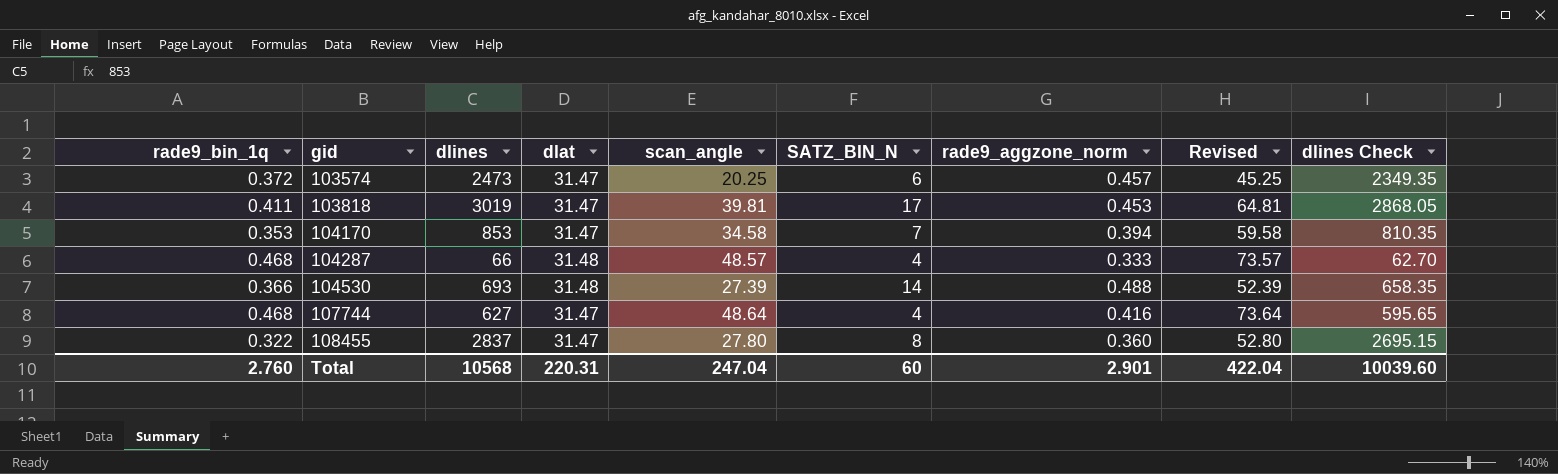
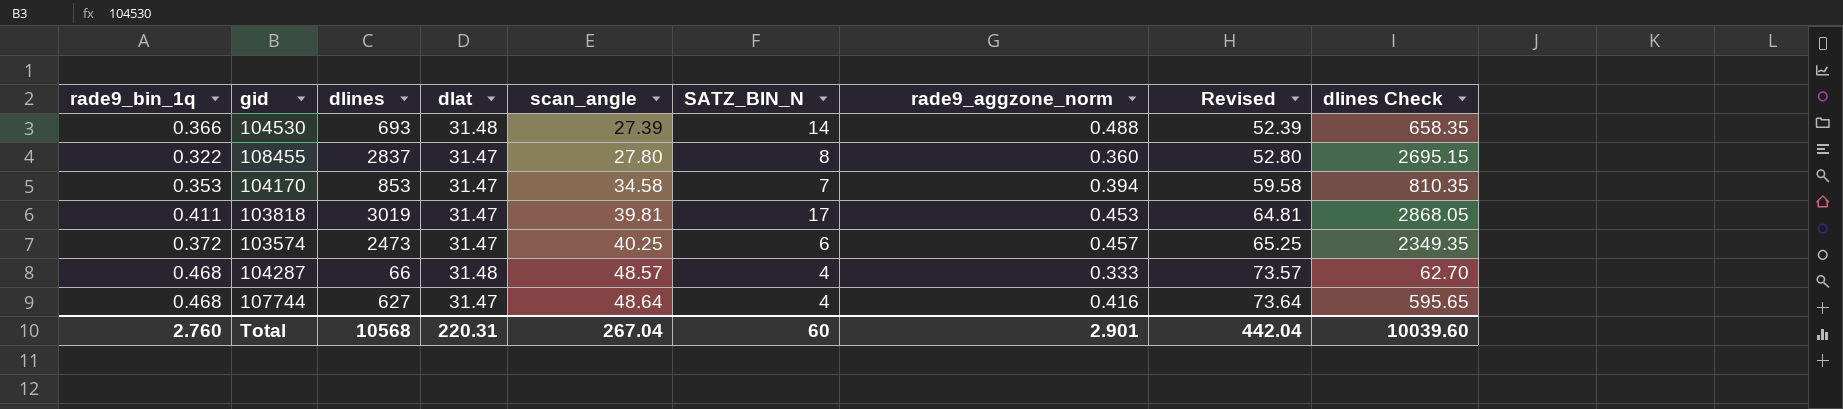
row order: gid ascending -> scan_angle ascending
103574 | scan_angle: 20.25 -> 40.25
103574 | Revised: 45.25 -> 65.25
Total | scan_angle: 247.04 -> 267.04
Total | Revised: 422.04 -> 442.04

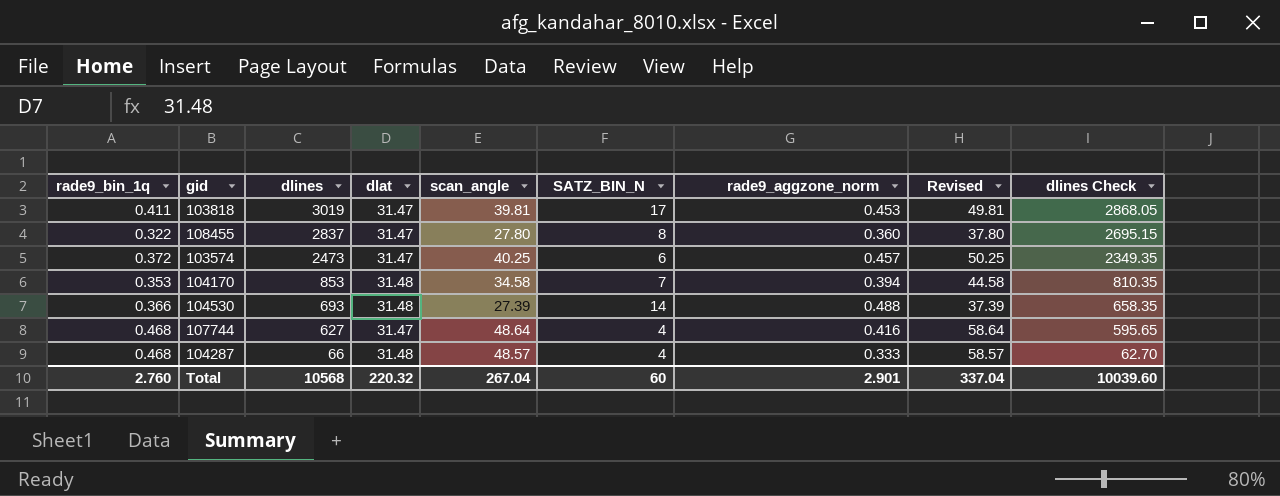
row order: scan_angle ascending -> dlines descending
column Revised | formula: [scan_angle] + 25 -> [scan_angle] + 10
104170 | dlat: 31.47 -> 31.48
Total | dlat: 220.31 -> 220.32
Total | Revised: 442.04 -> 337.04

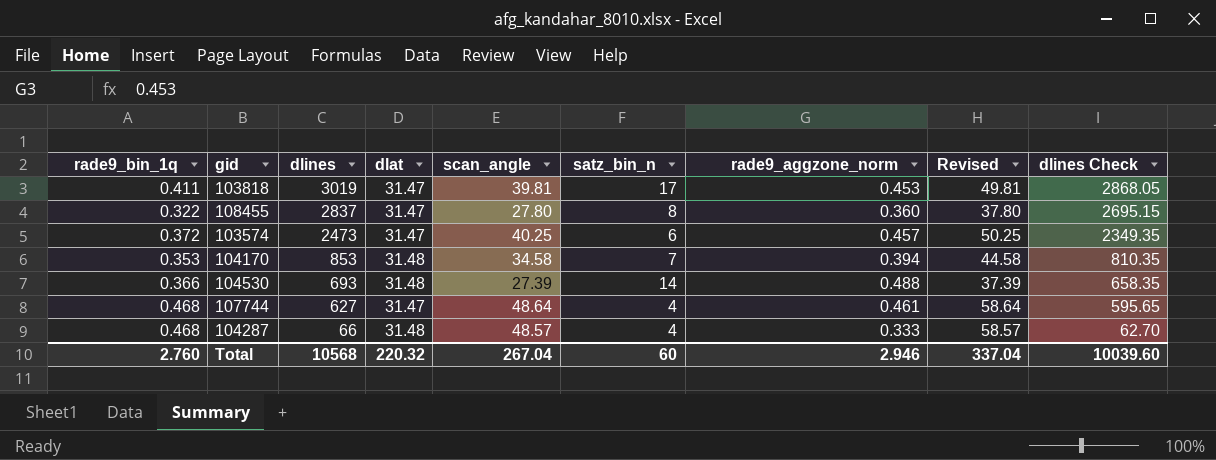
column name: SATZ_BIN_N -> satz_bin_n
107744 | rade9_aggzone_norm: 0.416 -> 0.461
Total | rade9_aggzone_norm: 2.901 -> 2.946

